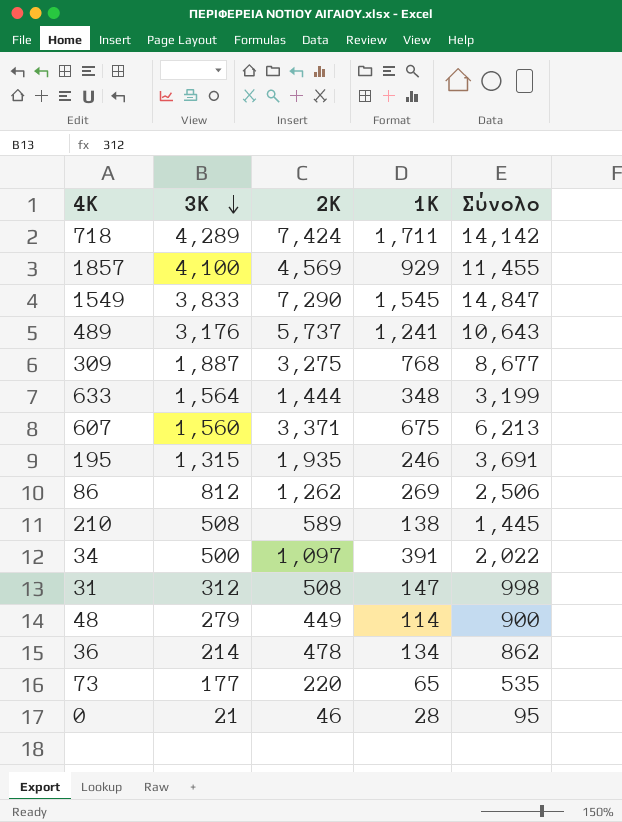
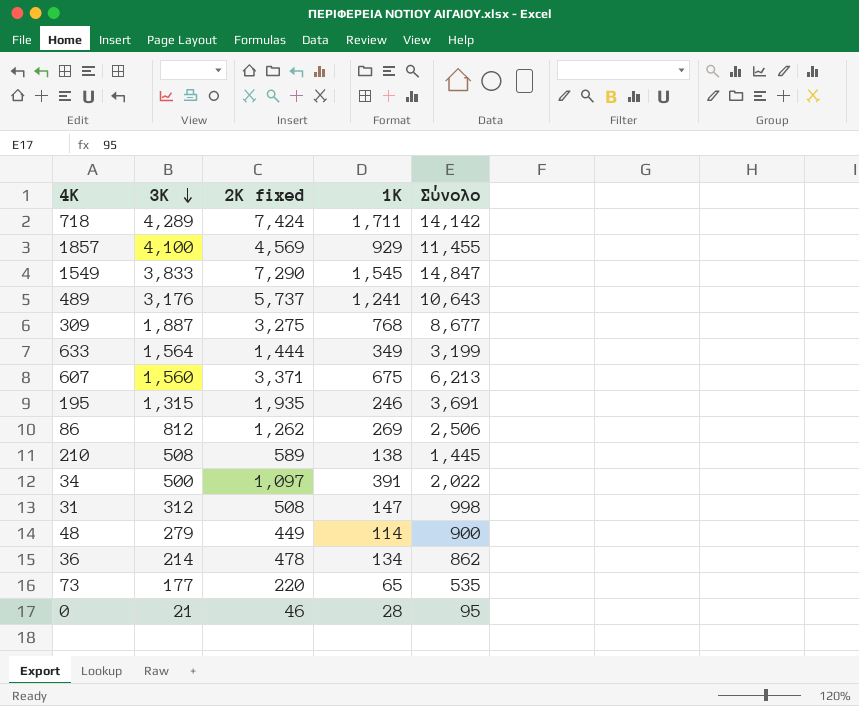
column name: 2Κ -> 2Κ fixed
633 | 1Κ: 348 -> 349

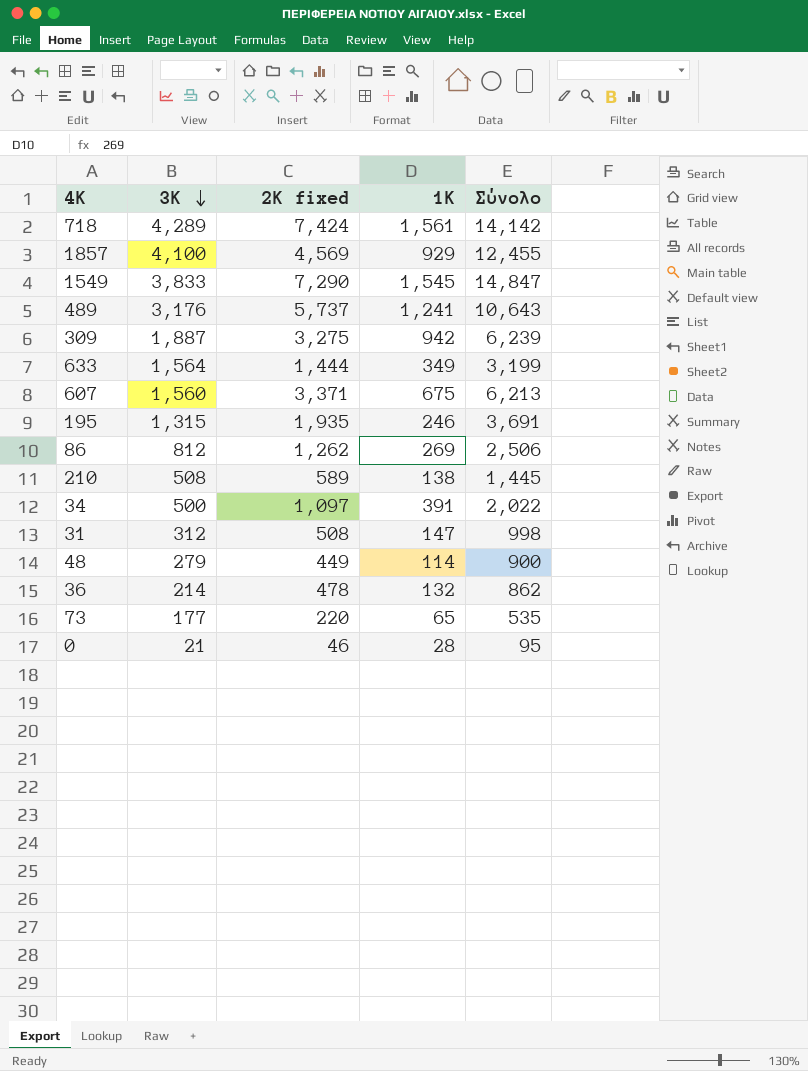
718 | 1Κ: 1,711 -> 1,561
1857 | Σύνολο: 11,455 -> 12,455
309 | 1Κ: 768 -> 942
309 | Σύνολο: 8,677 -> 6,239
36 | 1Κ: 134 -> 132

